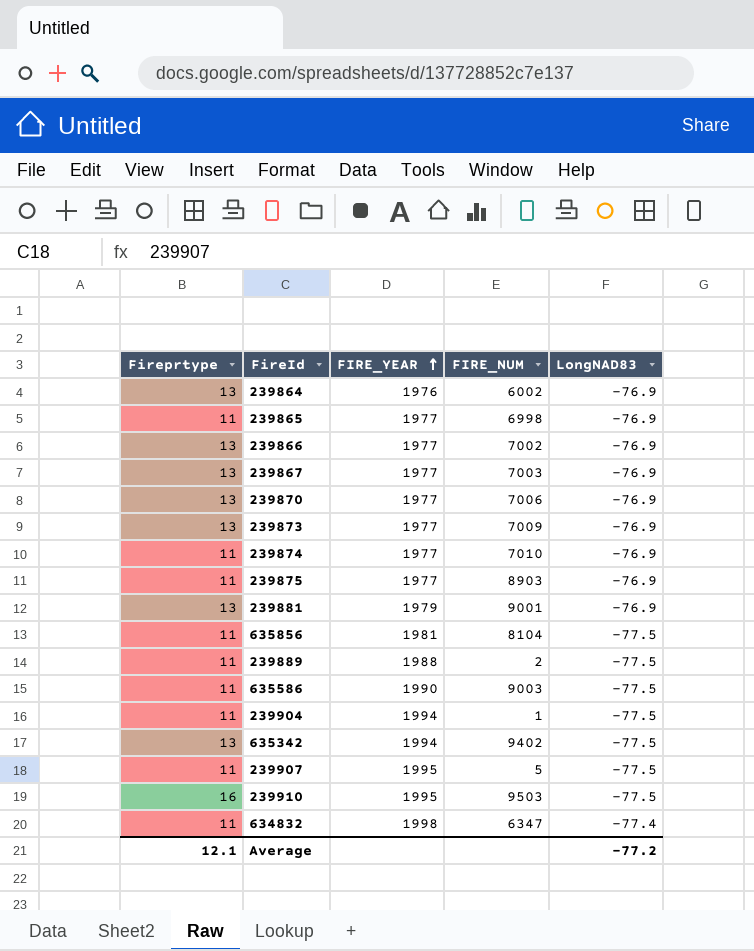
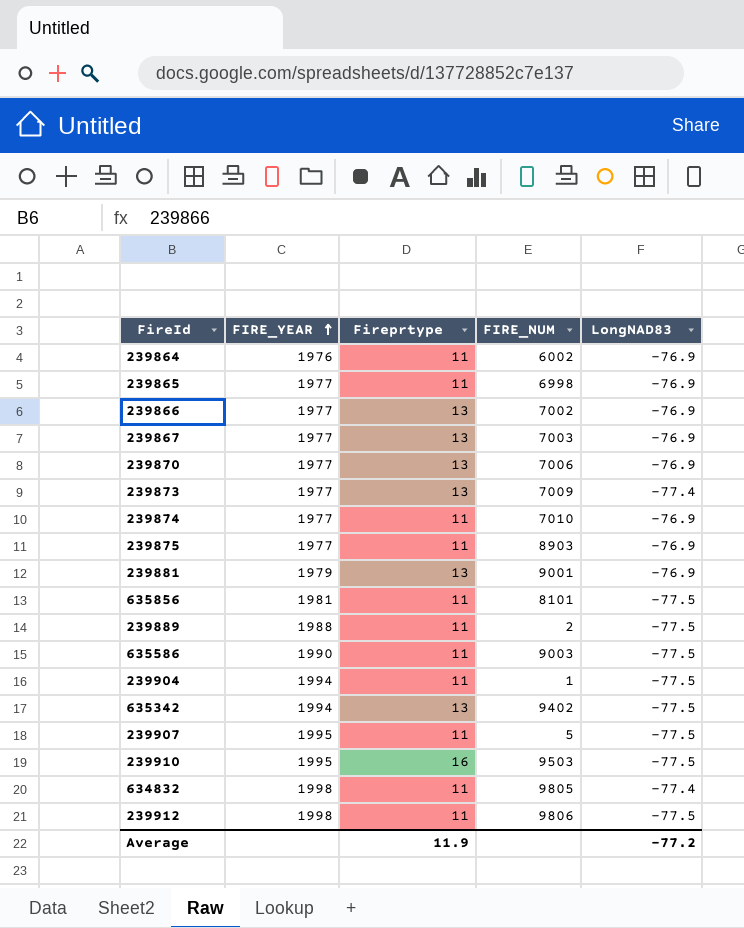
column Fireprtype | position: 1 -> 3
239864 | Fireprtype: 13 -> 11
239873 | LongNAD83: -76.9 -> -77.4
635856 | FIRE_NUM: 8104 -> 8101
634832 | FIRE_NUM: 6347 -> 9805
row 239912: none -> 1998 | 11 | 9806 | -77.5
Average | Fireprtype: 12.1 -> 11.9

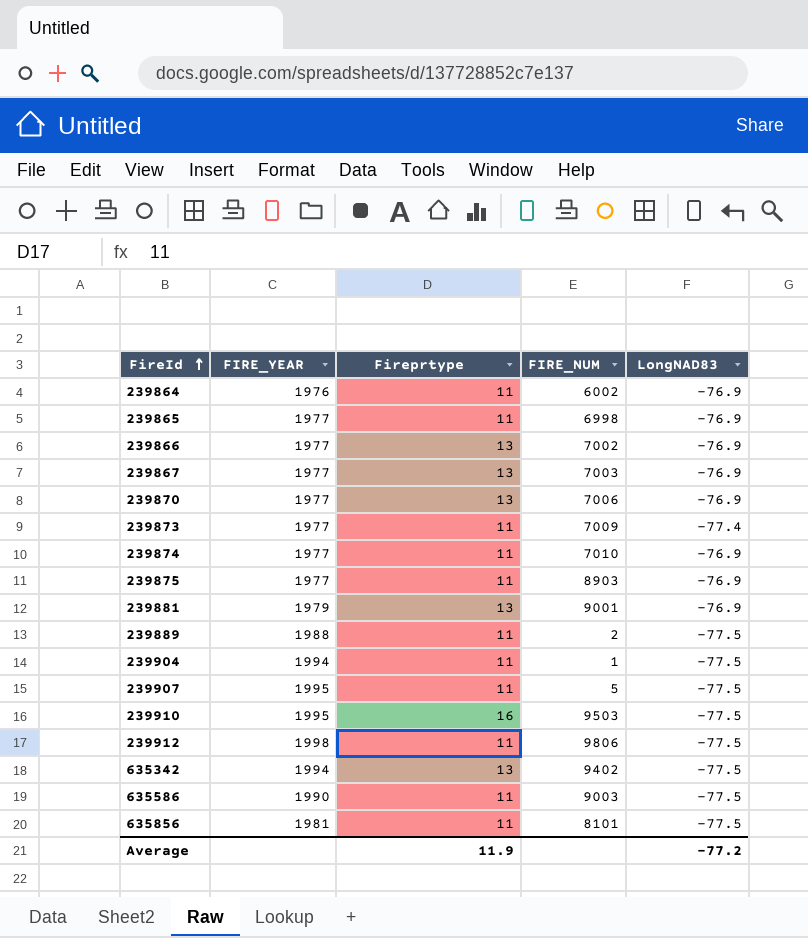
row order: FIRE_YEAR ascending -> FireId ascending
row 634832: 1998 | 11 | 9805 | -77.4 -> none
239873 | Fireprtype: 13 -> 11

